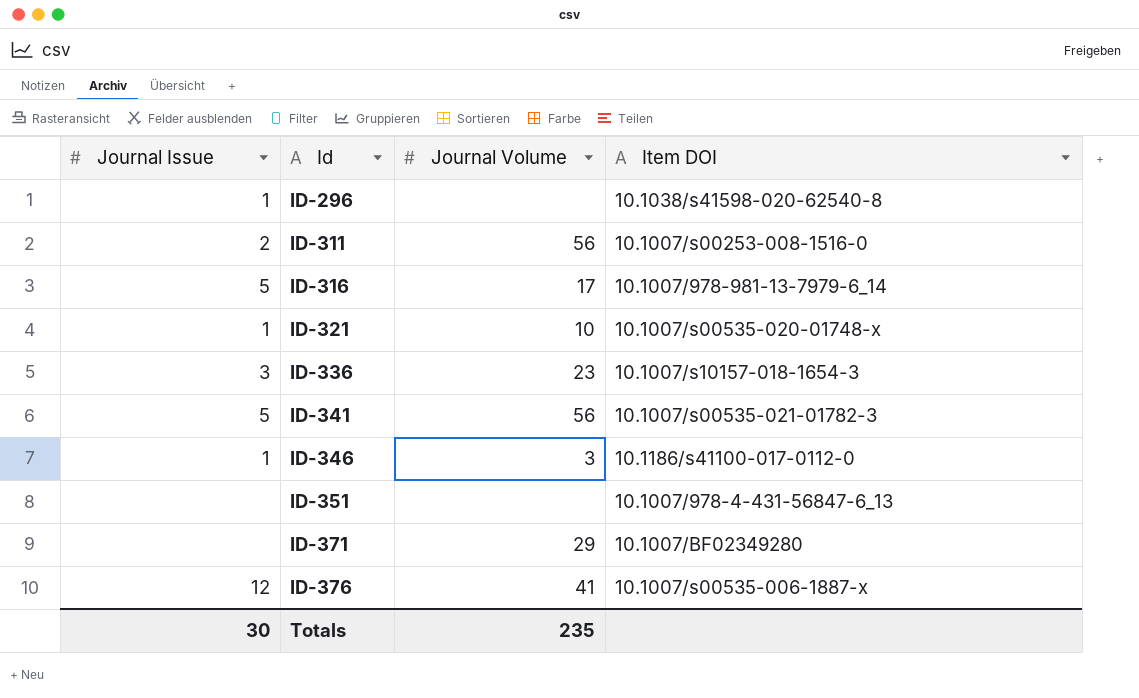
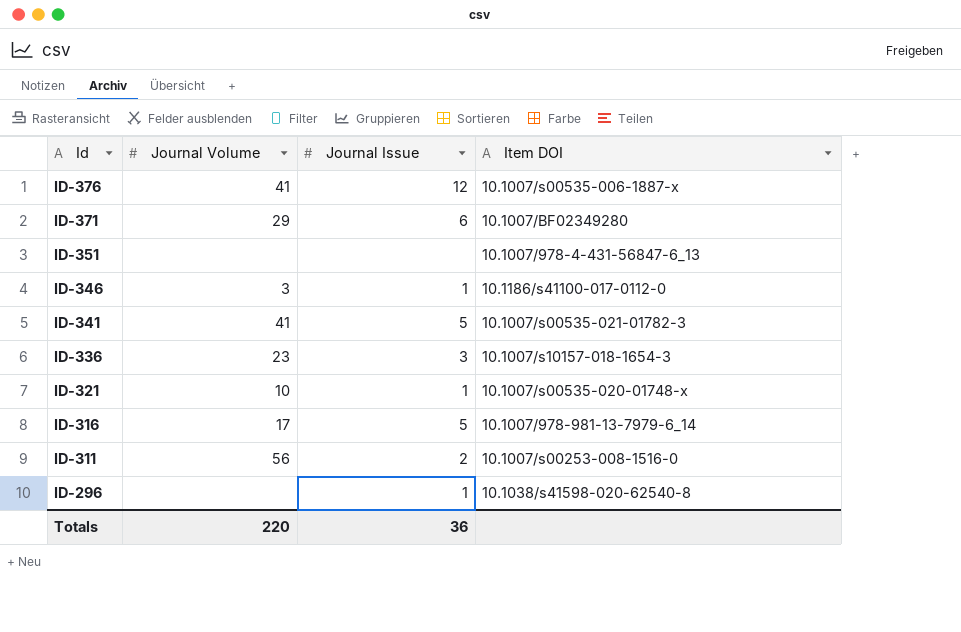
row order: Id ascending -> Id descending
column Journal Issue | position: 1 -> 3
ID-371 | Journal Issue: none -> 6
ID-341 | Journal Volume: 56 -> 41
Totals | Journal Volume: 235 -> 220
Totals | Journal Issue: 30 -> 36

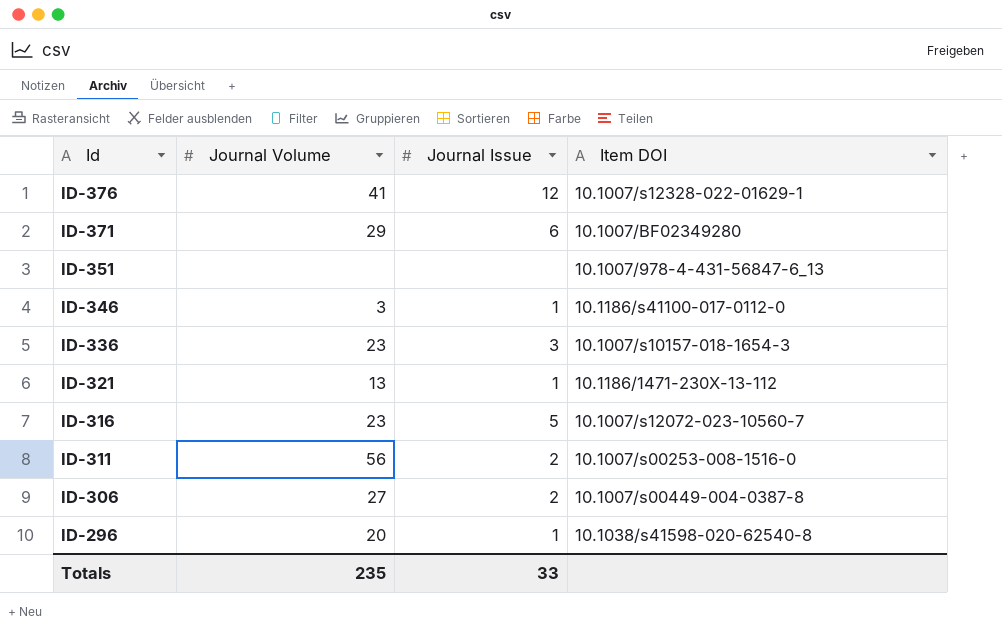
row ID-341: 41 | 5 | 10.1007/s00535-021-01782-3 -> none
ID-376 | Item DOI: 10.1007/s00535-006-1887-x -> 10.1007/s12328-022-01629-1
ID-321 | Journal Volume: 10 -> 13
ID-321 | Item DOI: 10.1007/s00535-020-01748-x -> 10.1186/1471-230X-13-112
ID-316 | Journal Volume: 17 -> 23
ID-316 | Item DOI: 10.1007/978-981-13-7979-6_14 -> 10.1007/s12072-023-10560-7
row ID-306: none -> 27 | 2 | 10.1007/s00449-004-0387-8
ID-296 | Journal Volume: none -> 20
Totals | Journal Volume: 220 -> 235
Totals | Journal Issue: 36 -> 33

